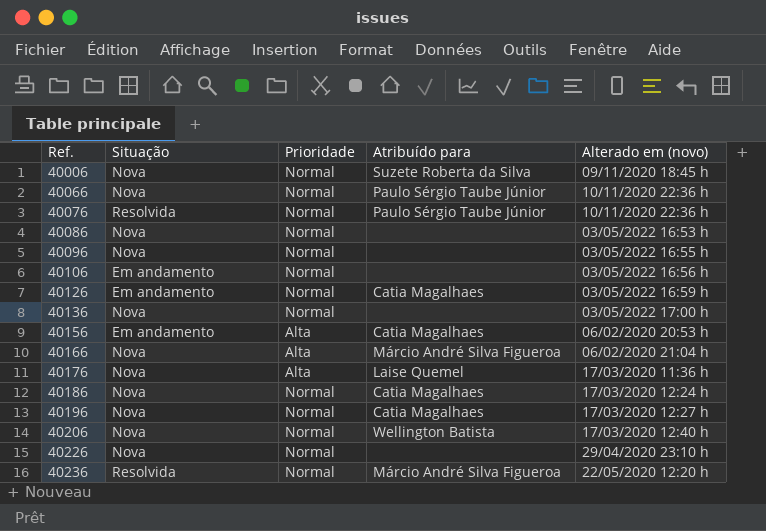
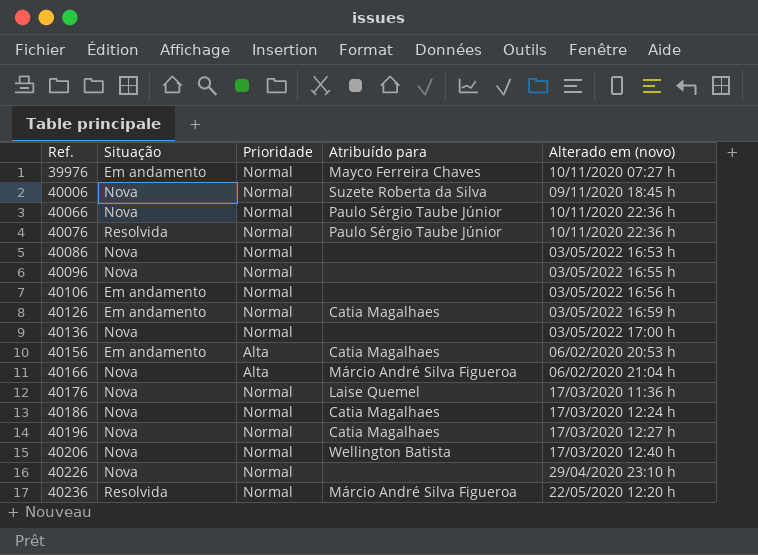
row 39976: none -> Em andamento | Normal | Mayco Ferreira Chaves | 10/11/2020 07:27 h
40176 | Prioridade: Alta -> Normal

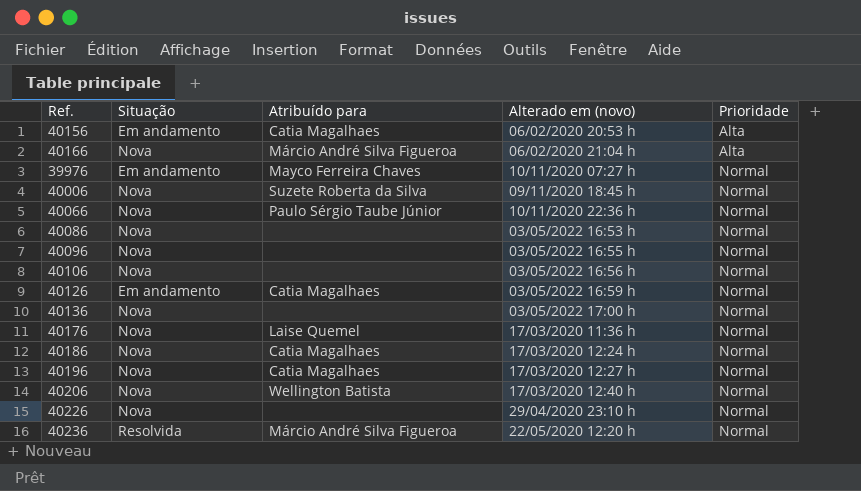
row order: Ref. ascending -> Prioridade ascending
column Prioridade | position: 3 -> 5
row 40076: Resolvida | Normal | Paulo Sérgio Taube Júnior | 10/11/2020 22:36 h -> none
40106 | Situação: Em andamento -> Nova

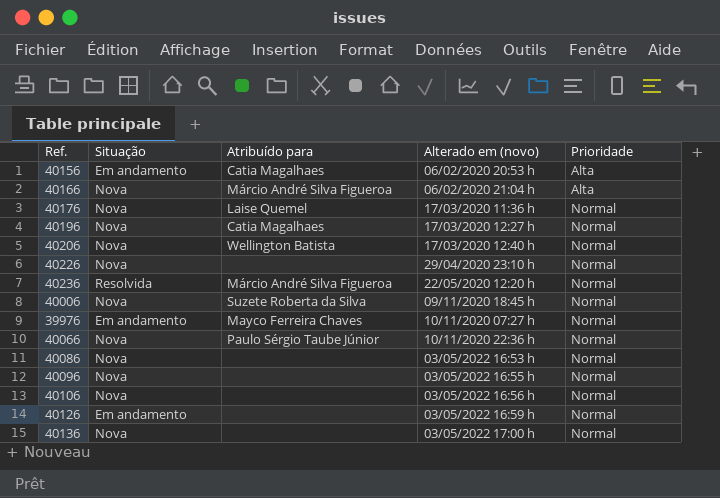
row order: Prioridade ascending -> Alterado em (novo) ascending
row 40186: Nova | Catia Magalhaes | 17/03/2020 12:24 h | Normal -> none
40126 | Atribuído para: Catia Magalhaes -> none

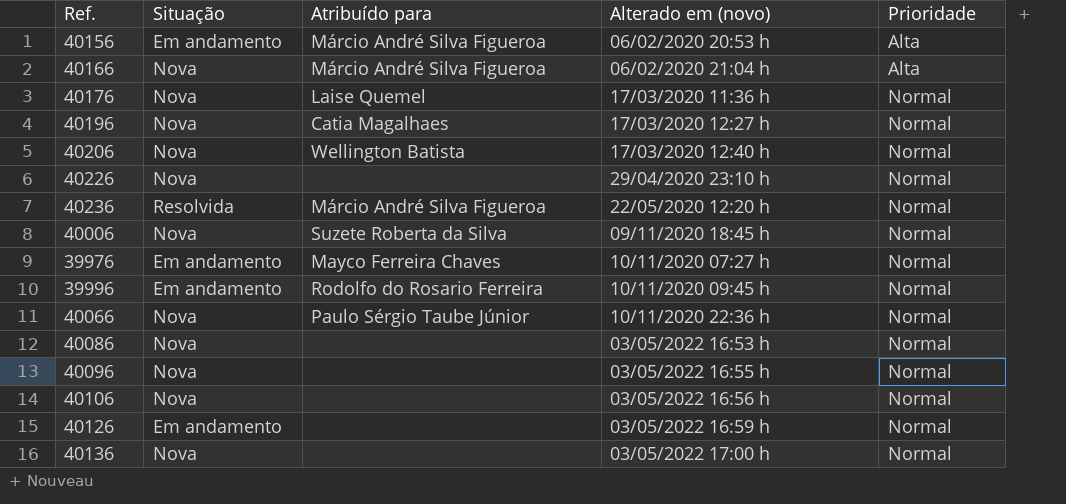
40156 | Atribuído para: Catia Magalhaes -> Márcio André Silva Figueroa
row 39996: none -> Em andamento | Rodolfo do Rosario Ferreira | 10/11/2020 09:45 h | Normal

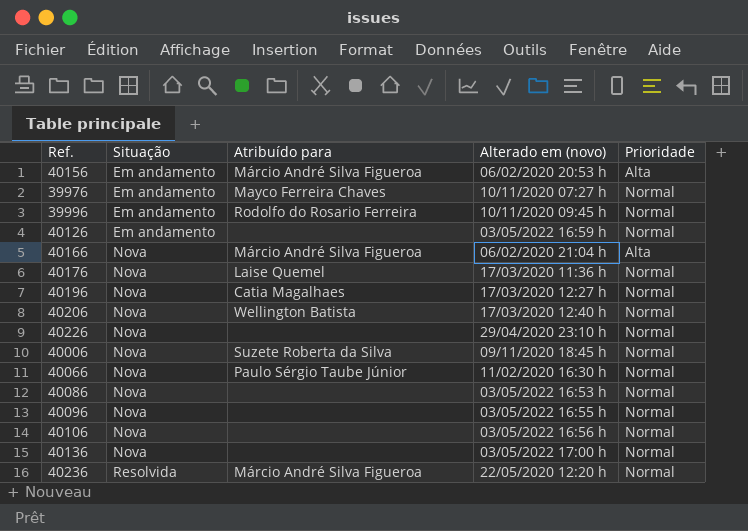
row order: Alterado em (novo) ascending -> Situação ascending
40066 | Alterado em (novo): 10/11/2020 22:36 h -> 11/02/2020 16:30 h

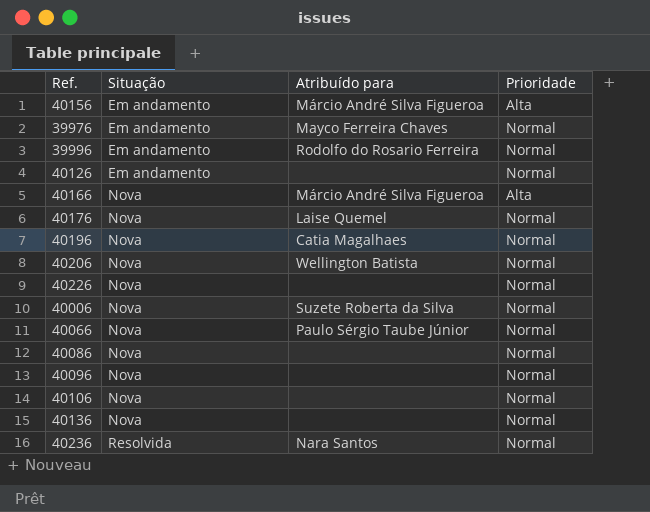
column Alterado em (novo) | position: 4 -> none
40236 | Atribuído para: Márcio André Silva Figueroa -> Nara Santos

